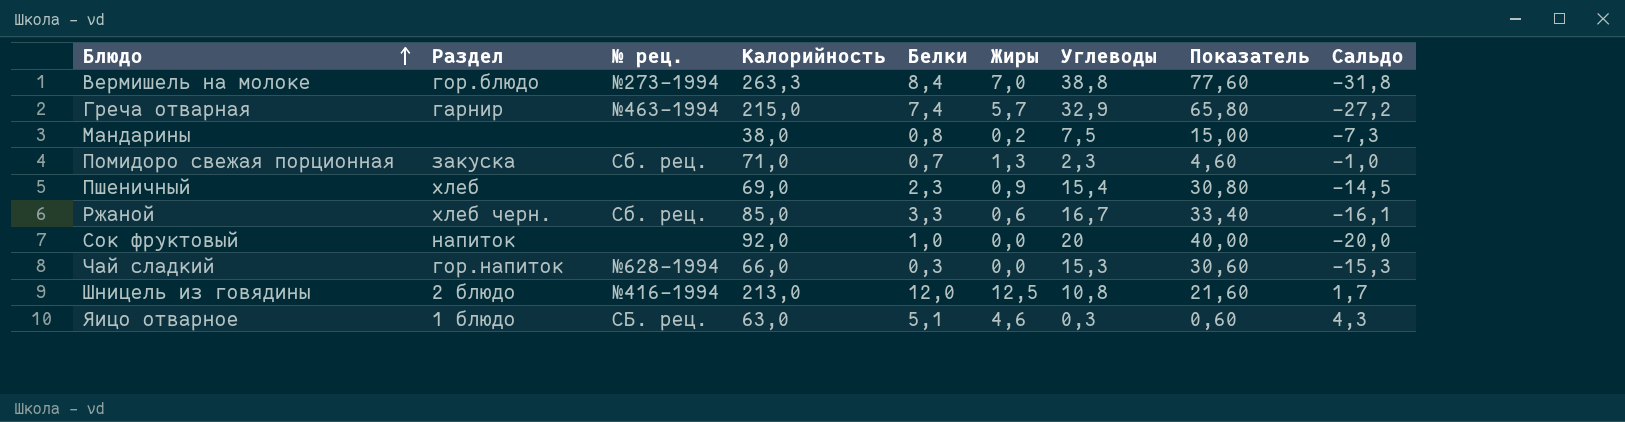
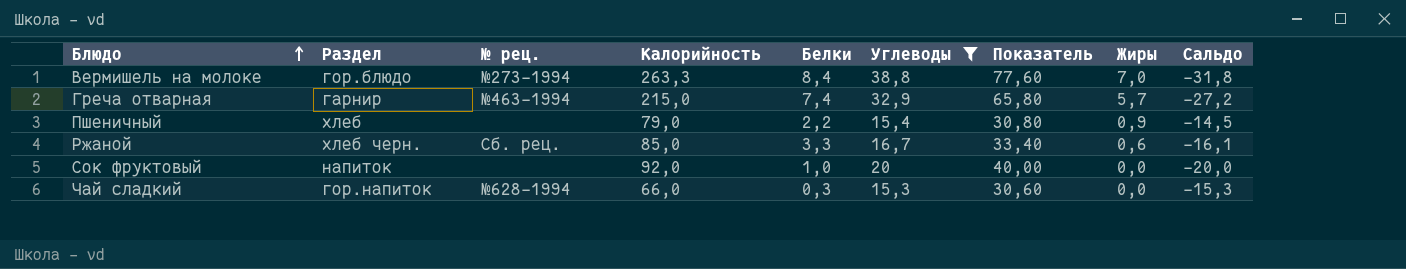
filter: none -> Углеводы >= 15,3
column Жиры | position: 6 -> 8
Пшеничный | Калорийность: 69,0 -> 79,0
Пшеничный | Белки: 2,3 -> 2,2

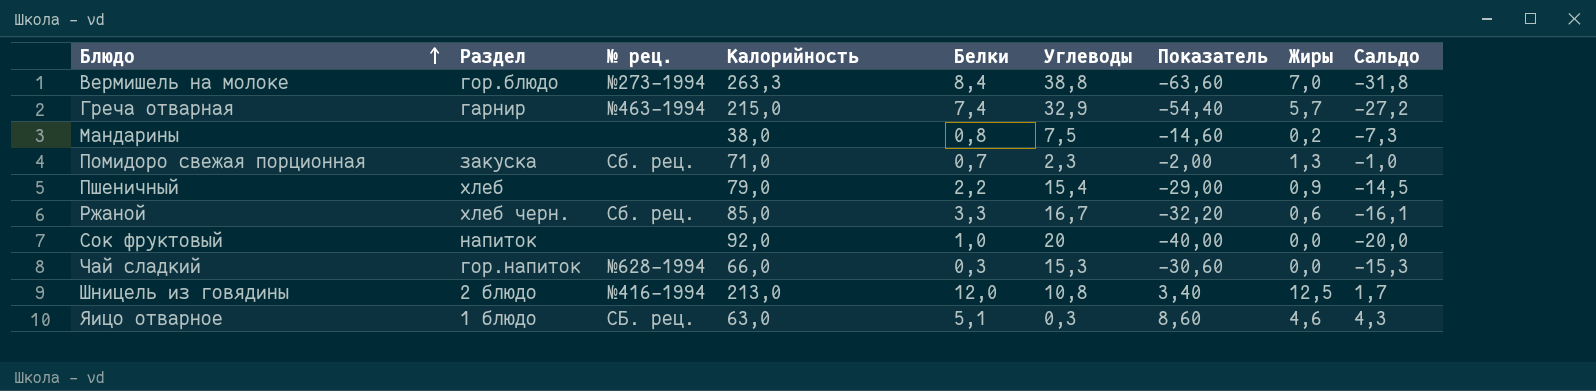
filter: Углеводы >= 15,3 -> none
column Показатель | formula: [Углеводы] * 2 -> [Сальдо] * 2

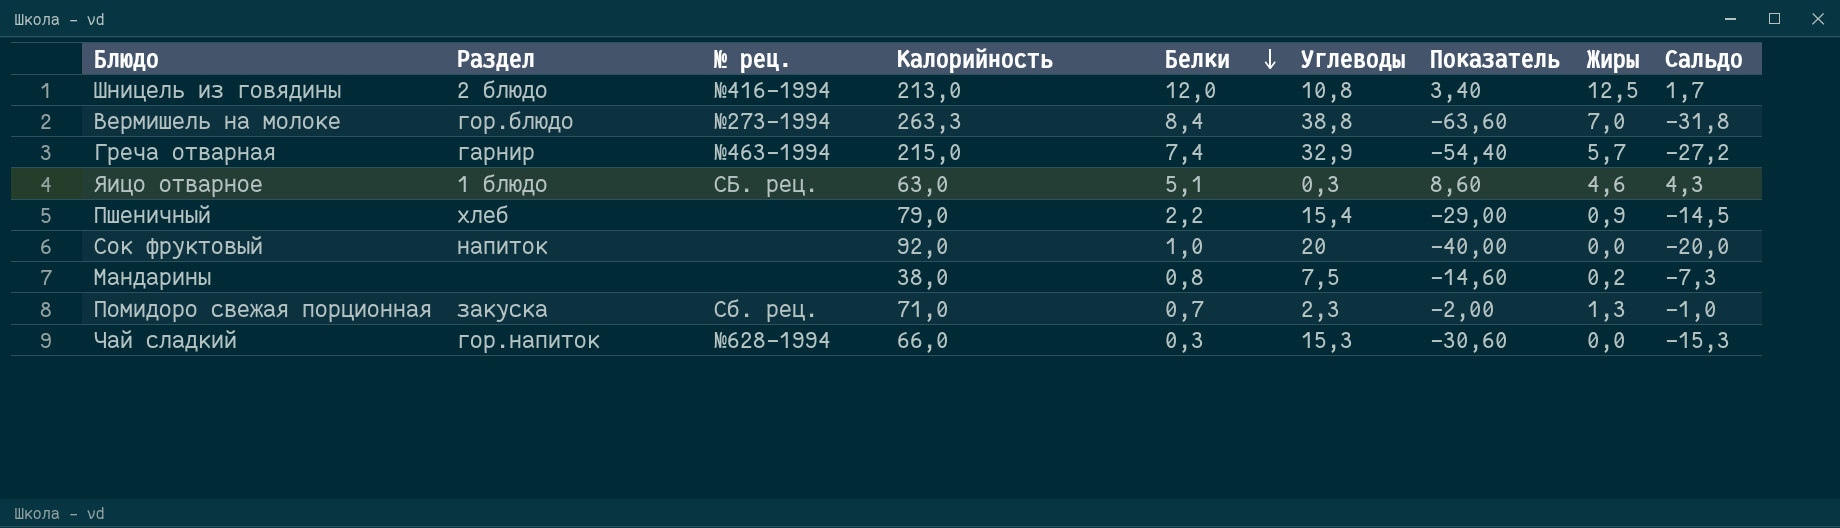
row order: Блюдо ascending -> Белки descending
row Ржаной: хлеб черн. | Сб. рец. | 85,0 | 3,3 | 16,7 | -32,20 | 0,6 | -16,1 -> none

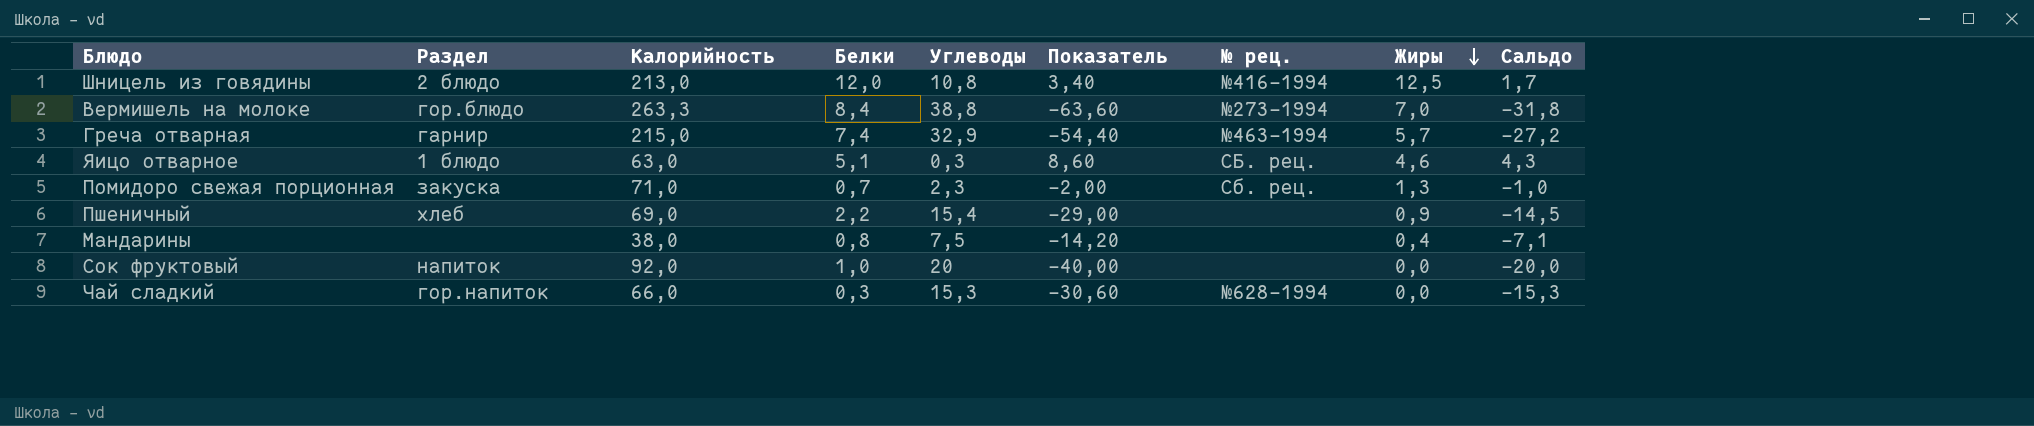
row order: Белки descending -> Жиры descending
column № рец. | position: 3 -> 7
Пшеничный | Калорийность: 79,0 -> 69,0
Мандарины | Показатель: -14,60 -> -14,20
Мандарины | Жиры: 0,2 -> 0,4
Мандарины | Сальдо: -7,3 -> -7,1

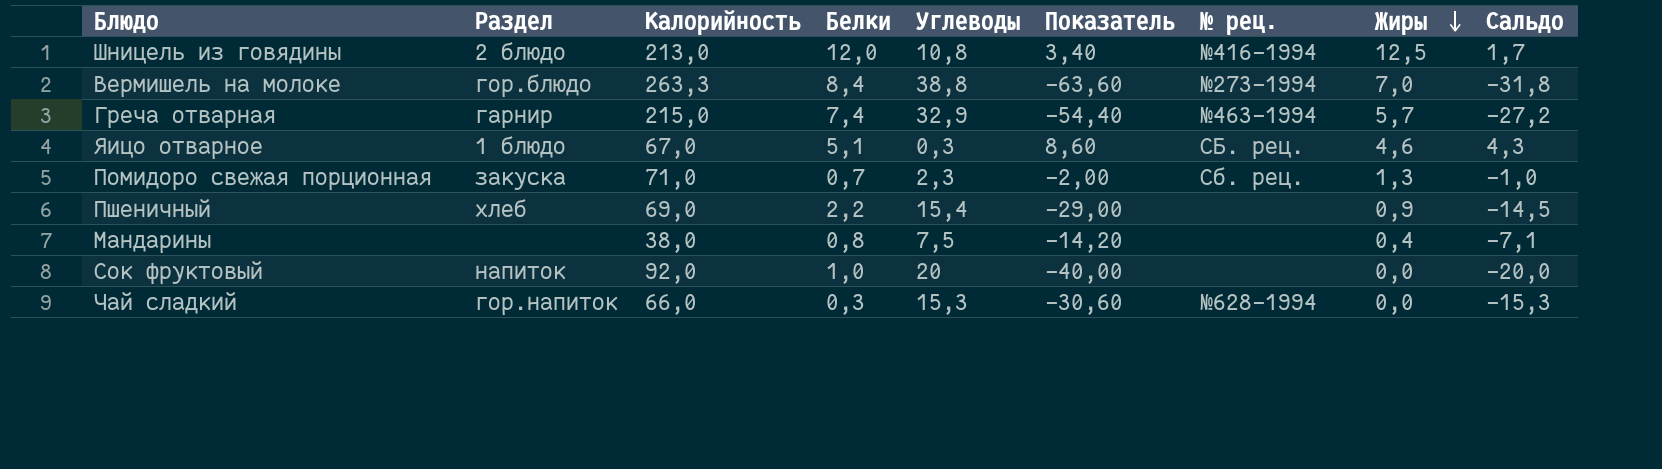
Яицо отварное | Калорийность: 63,0 -> 67,0

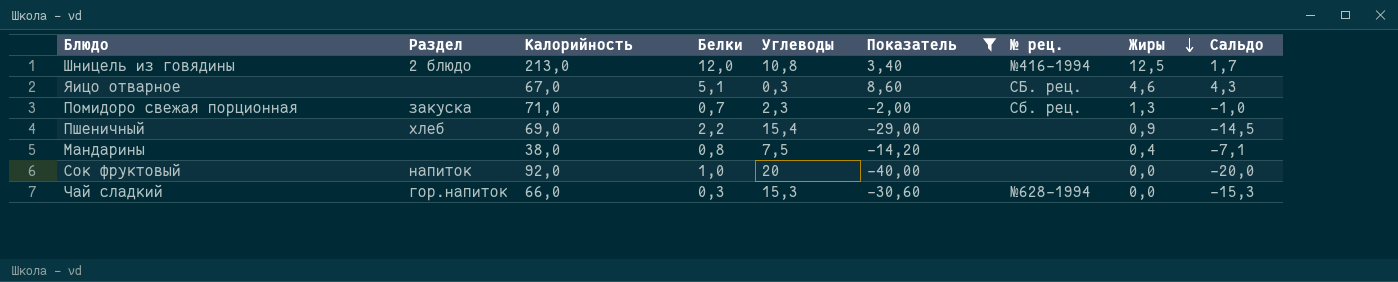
filter: none -> Показатель >= -40,00
Яицо отварное | Раздел: 1 блюдо -> none

